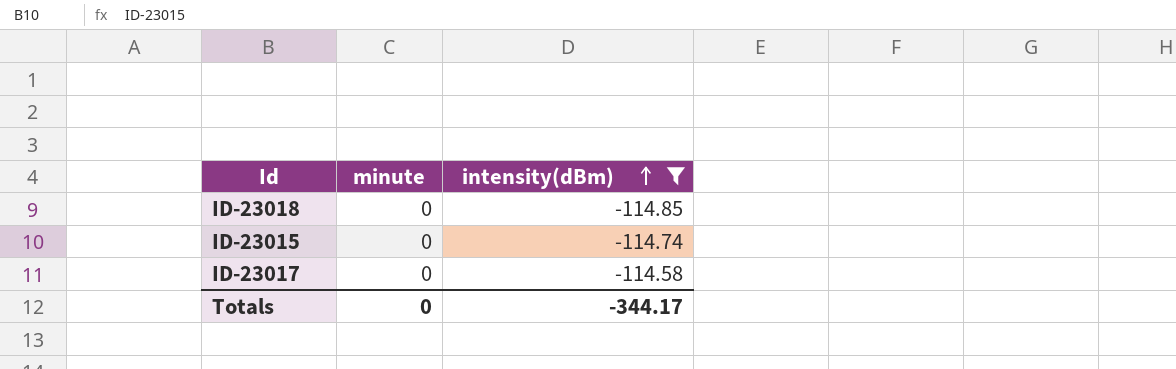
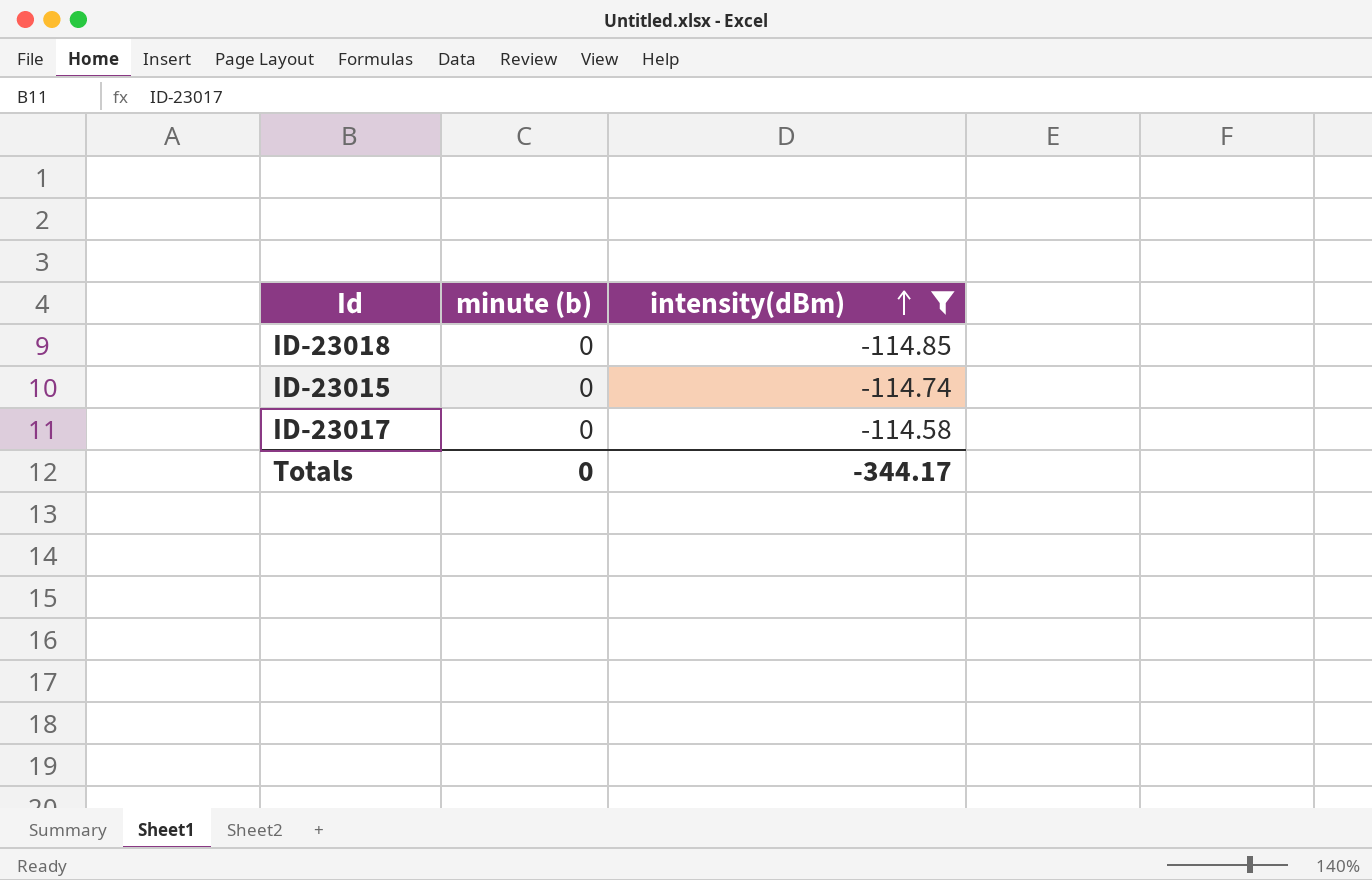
column name: minute -> minute (b)

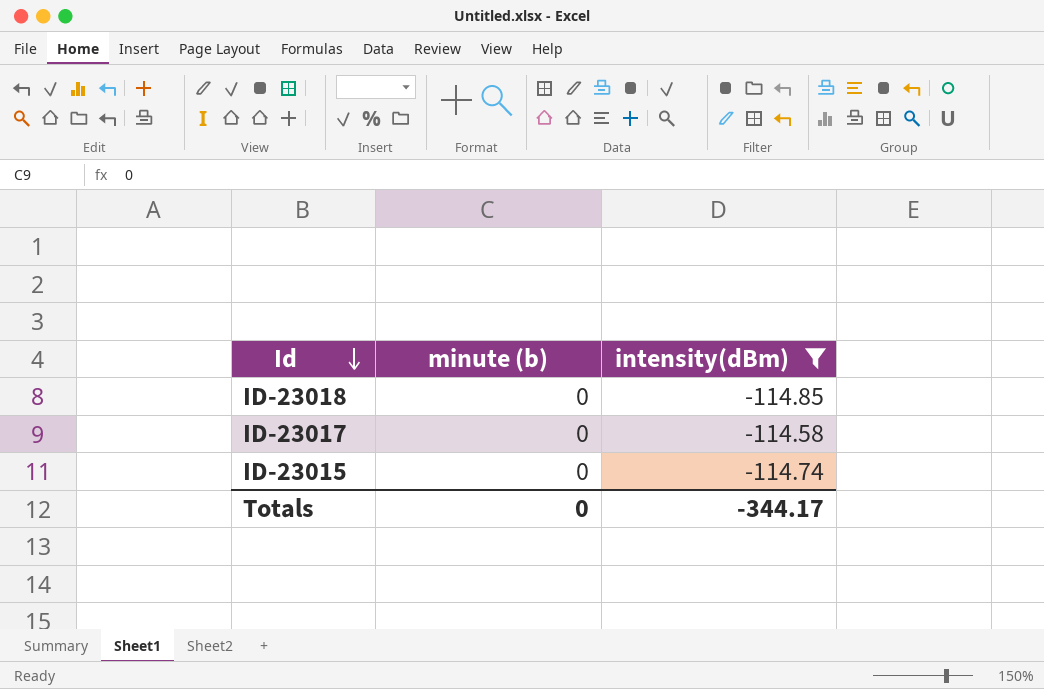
row order: intensity(dBm) ascending -> Id descending

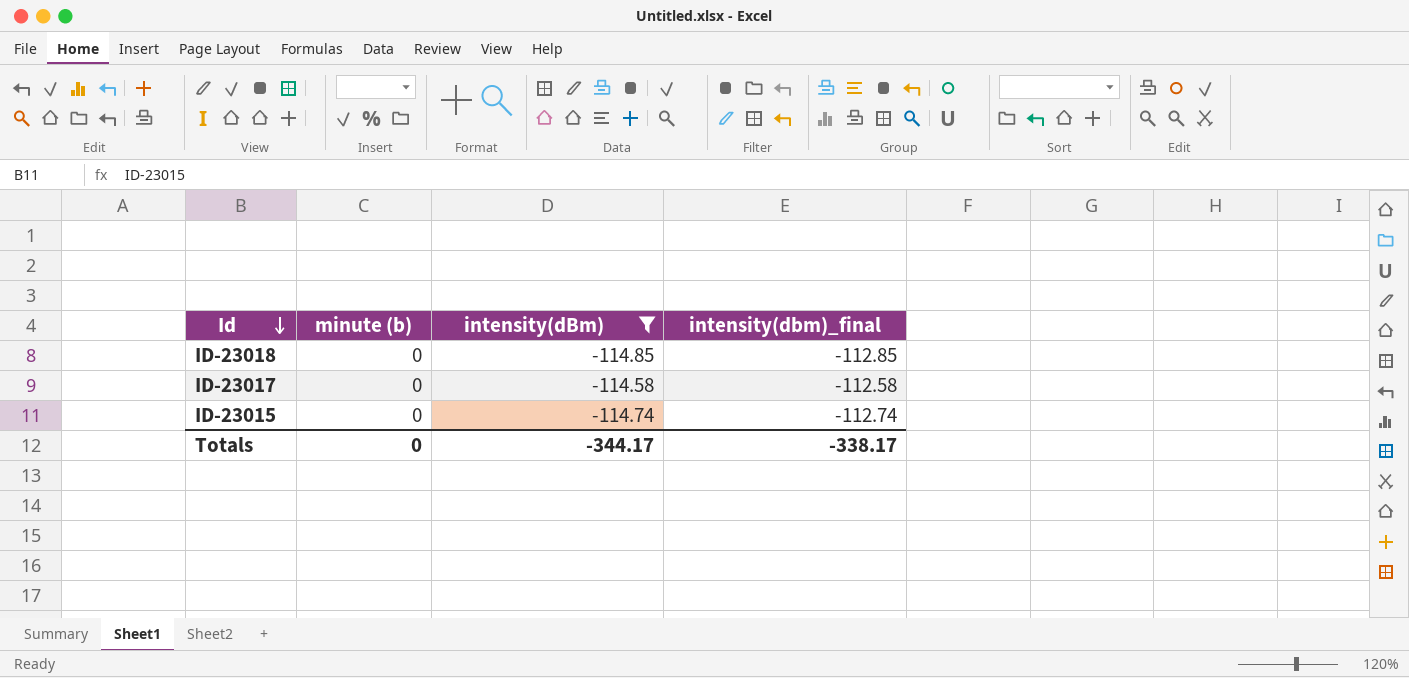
column intensity(dbm)_final | formula: none -> [intensity(dBm)] + 2

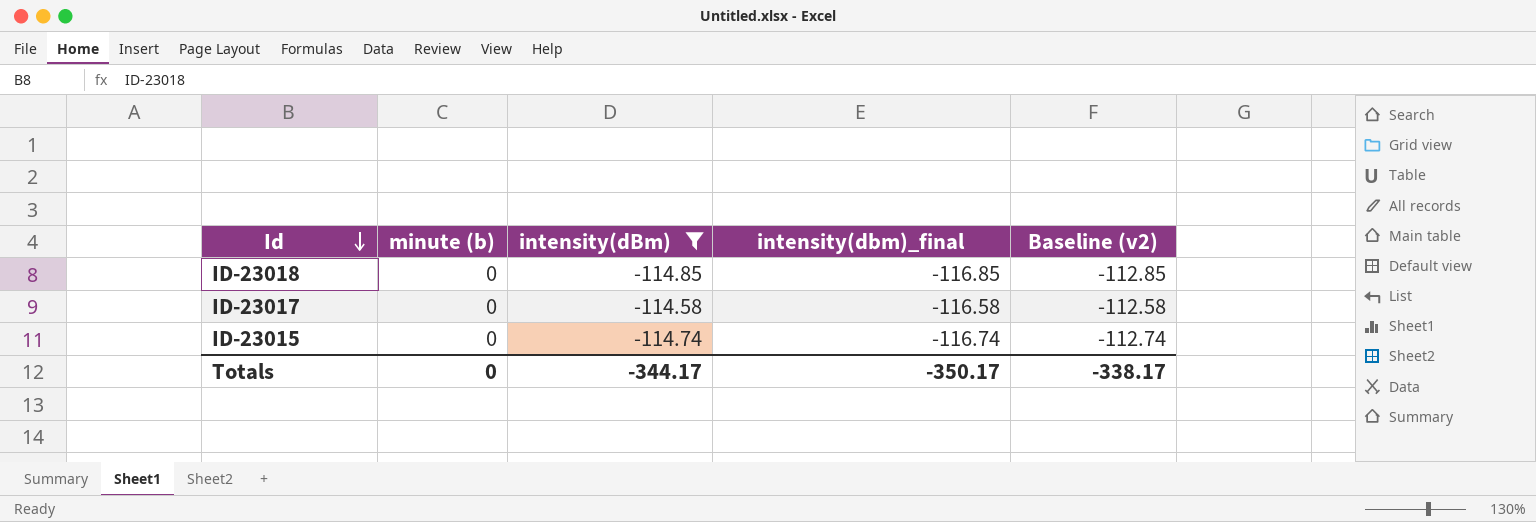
column intensity(dbm)_final | formula: [intensity(dBm)] + 2 -> [intensity(dBm)] - 2
column Baseline (v2) | formula: none -> [intensity(dBm)] + 2
Totals | intensity(dbm)_final: -338.17 -> -350.17

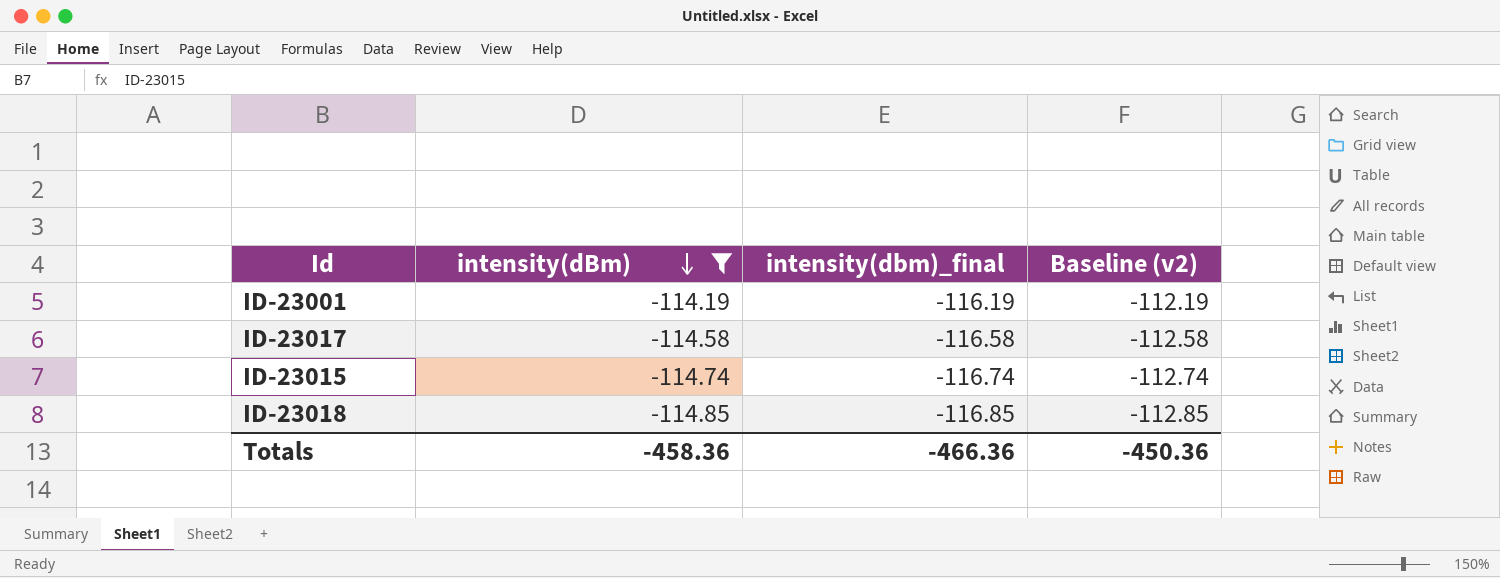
row order: Id descending -> intensity(dBm) descending
column minute (b) | position: 2 -> none
row ID-23001: none -> -114.19 | -116.19 | -112.19
Totals | intensity(dBm): -344.17 -> -458.36
Totals | intensity(dbm)_final: -350.17 -> -466.36
Totals | Baseline (v2): -338.17 -> -450.36

